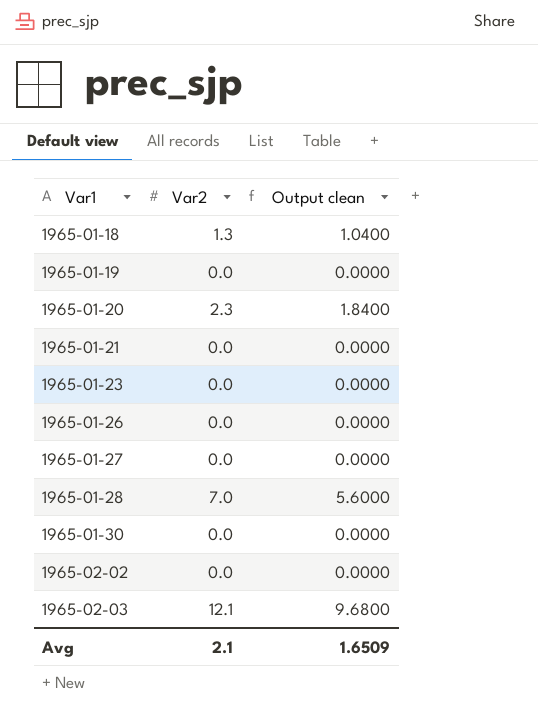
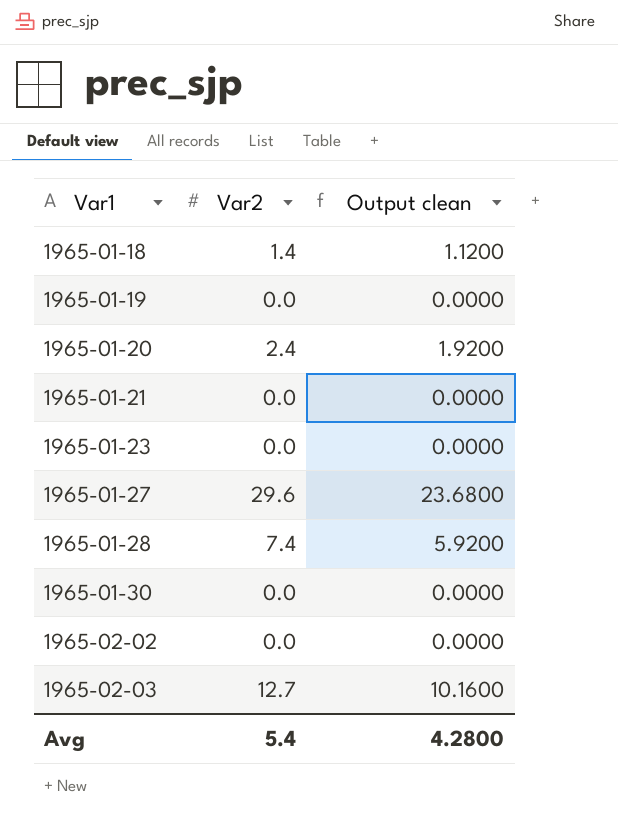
row 1965-01-26: 0.0 | 0.0000 -> none
1965-01-18 | Var2: 1.3 -> 1.4
1965-01-18 | Output clean: 1.0400 -> 1.1200
1965-01-20 | Var2: 2.3 -> 2.4
1965-01-20 | Output clean: 1.8400 -> 1.9200
1965-01-27 | Var2: 0.0 -> 29.6
1965-01-27 | Output clean: 0.0000 -> 23.6800
1965-01-28 | Var2: 7.0 -> 7.4
1965-01-28 | Output clean: 5.6000 -> 5.9200
1965-02-03 | Var2: 12.1 -> 12.7
1965-02-03 | Output clean: 9.6800 -> 10.1600
Avg | Var2: 2.1 -> 5.4
Avg | Output clean: 1.6509 -> 4.2800

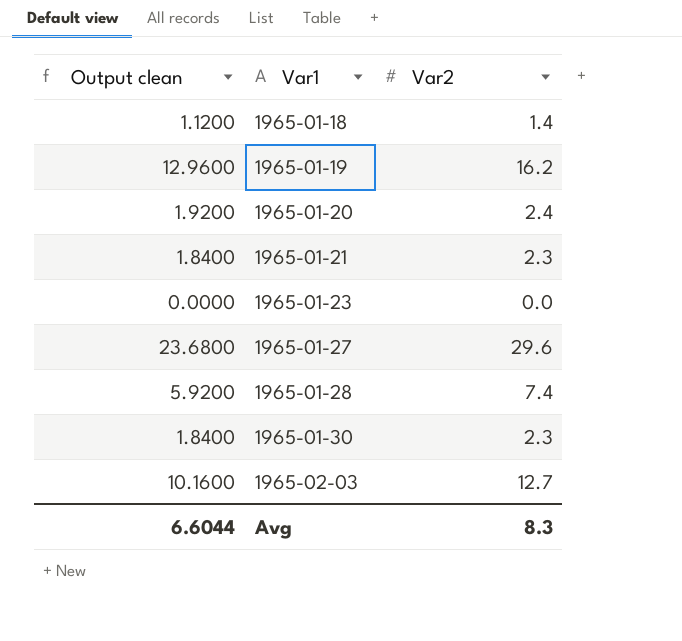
column Output clean | position: 3 -> 1
row 1965-02-02: 0.0 | 0.0000 -> none
1965-01-19 | Output clean: 0.0000 -> 12.9600
1965-01-19 | Var2: 0.0 -> 16.2
1965-01-21 | Output clean: 0.0000 -> 1.8400
1965-01-21 | Var2: 0.0 -> 2.3
1965-01-30 | Output clean: 0.0000 -> 1.8400
1965-01-30 | Var2: 0.0 -> 2.3
Avg | Output clean: 4.2800 -> 6.6044
Avg | Var2: 5.4 -> 8.3

